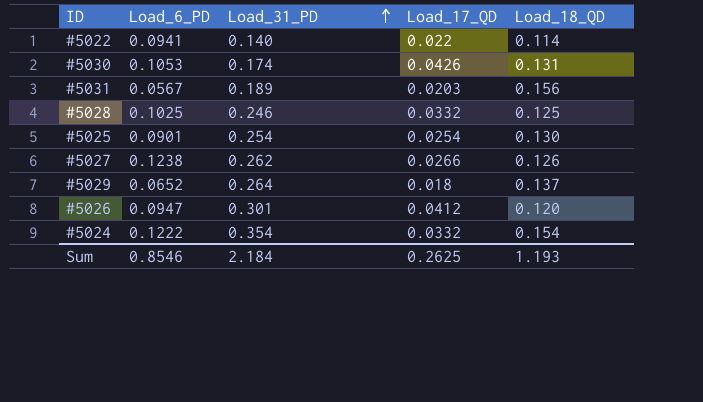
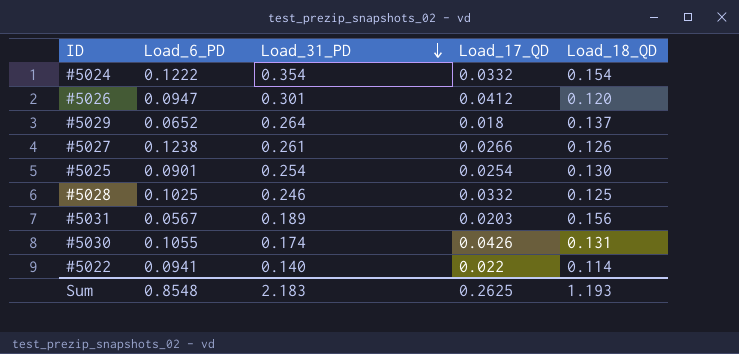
row order: Load_31_PD ascending -> Load_31_PD descending
#5027 | Load_31_PD: 0.262 -> 0.261
#5030 | Load_6_PD: 0.1053 -> 0.1055
Sum | Load_6_PD: 0.8546 -> 0.8548
Sum | Load_31_PD: 2.184 -> 2.183

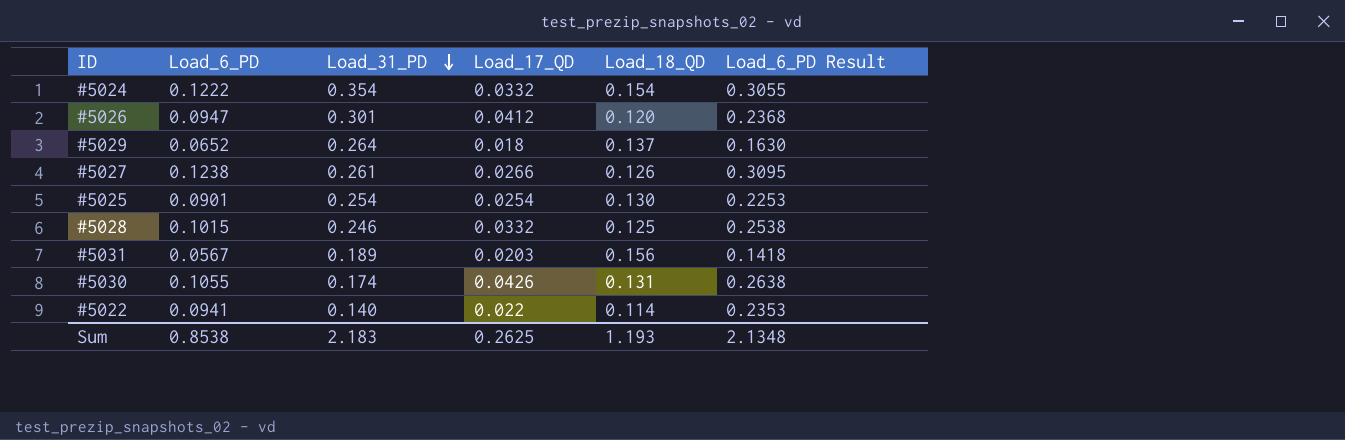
column Load_6_PD Result | formula: none -> [Load_6_PD] * 2.5
#5028 | Load_6_PD: 0.1025 -> 0.1015
Sum | Load_6_PD: 0.8548 -> 0.8538

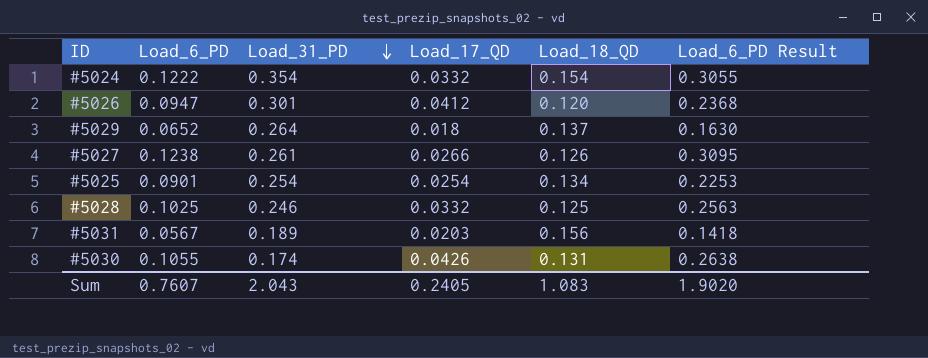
row #5022: 0.0941 | 0.140 | 0.022 | 0.114 | 0.2353 -> none
#5025 | Load_18_QD: 0.130 -> 0.134
#5028 | Load_6_PD: 0.1015 -> 0.1025
#5028 | Load_6_PD Result: 0.2538 -> 0.2563
Sum | Load_6_PD: 0.8538 -> 0.7607
Sum | Load_31_PD: 2.183 -> 2.043
Sum | Load_17_QD: 0.2625 -> 0.2405
Sum | Load_18_QD: 1.193 -> 1.083
Sum | Load_6_PD Result: 2.1348 -> 1.9020

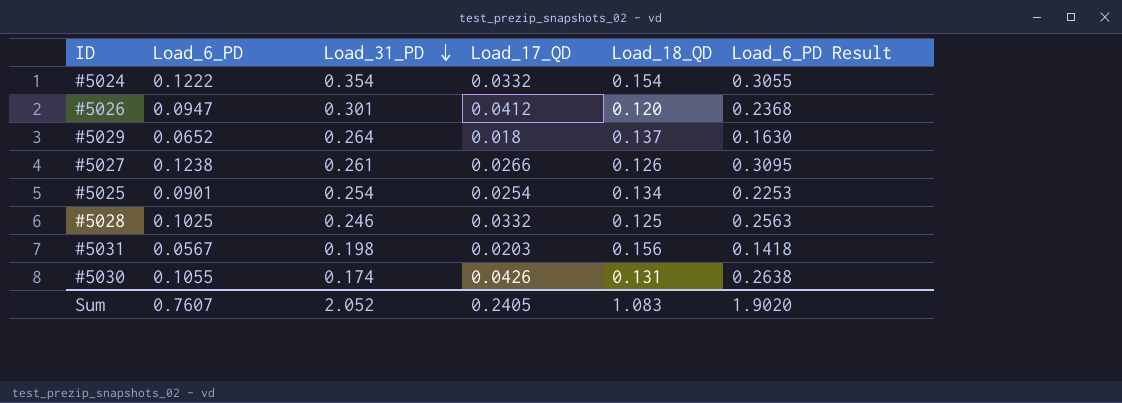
#5031 | Load_31_PD: 0.189 -> 0.198
Sum | Load_31_PD: 2.043 -> 2.052

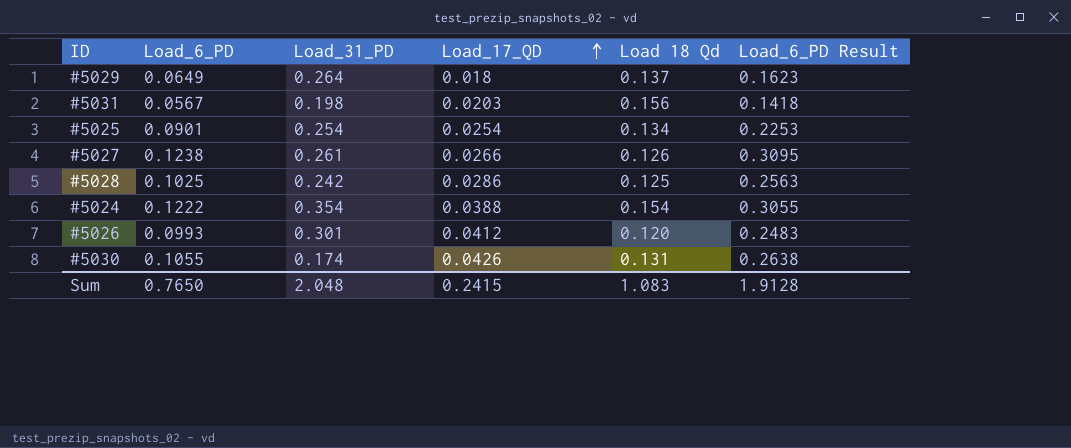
row order: Load_31_PD descending -> Load_17_QD ascending
column name: Load_18_QD -> Load 18 Qd
#5029 | Load_6_PD: 0.0652 -> 0.0649
#5029 | Load_6_PD Result: 0.1630 -> 0.1623
#5028 | Load_31_PD: 0.246 -> 0.242
#5028 | Load_17_QD: 0.0332 -> 0.0286
#5024 | Load_17_QD: 0.0332 -> 0.0388
#5026 | Load_6_PD: 0.0947 -> 0.0993
#5026 | Load_6_PD Result: 0.2368 -> 0.2483
Sum | Load_6_PD: 0.7607 -> 0.7650
Sum | Load_31_PD: 2.052 -> 2.048
Sum | Load_17_QD: 0.2405 -> 0.2415
Sum | Load_6_PD Result: 1.9020 -> 1.9128

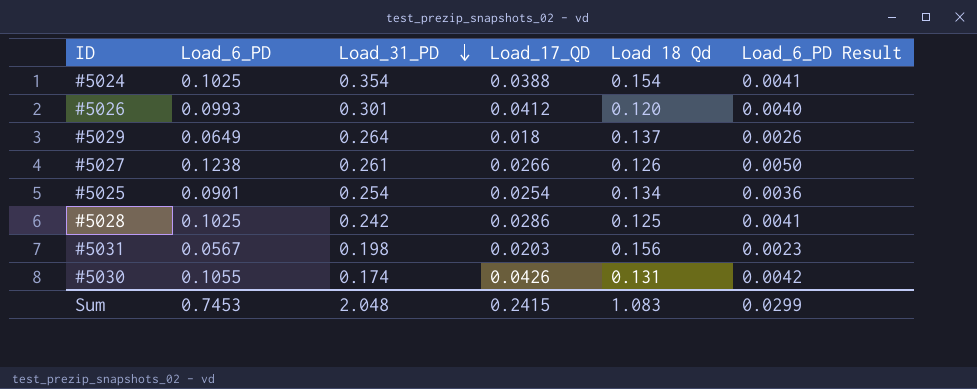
row order: Load_17_QD ascending -> Load_31_PD descending
column Load_6_PD Result | formula: [Load_6_PD] * 2.5 -> [Load_6_PD] * 0.04
#5024 | Load_6_PD: 0.1222 -> 0.1025
Sum | Load_6_PD: 0.7650 -> 0.7453
Sum | Load_6_PD Result: 1.9128 -> 0.0299

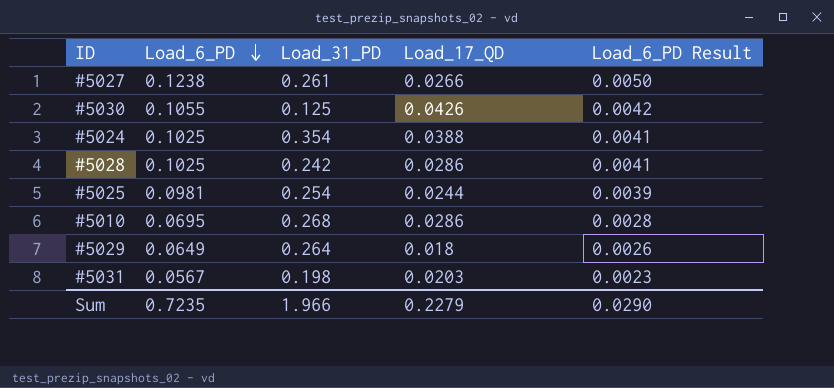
row order: Load_31_PD descending -> Load_6_PD descending
column Load 18 Qd | position: 5 -> none
row #5026: 0.0993 | 0.301 | 0.0412 | 0.120 | 0.0040 -> none
#5030 | Load_31_PD: 0.174 -> 0.125
#5025 | Load_6_PD: 0.0901 -> 0.0981
#5025 | Load_17_QD: 0.0254 -> 0.0244
#5025 | Load_6_PD Result: 0.0036 -> 0.0039
row #5010: none -> 0.0695 | 0.268 | 0.0286 | 0.0028
Sum | Load_6_PD: 0.7453 -> 0.7235
Sum | Load_31_PD: 2.048 -> 1.966
Sum | Load_17_QD: 0.2415 -> 0.2279
Sum | Load_6_PD Result: 0.0299 -> 0.0290

